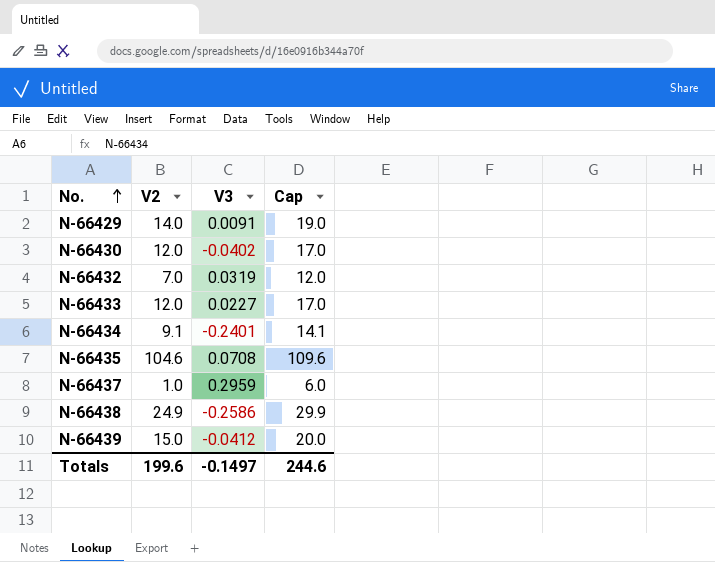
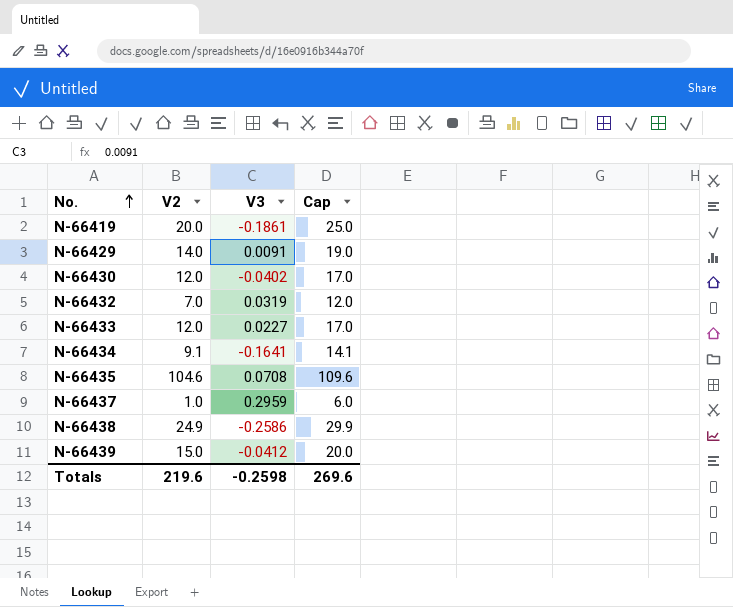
row N-66419: none -> 20.0 | -0.1861 | 25.0
N-66434 | V3: -0.2401 -> -0.1641
Totals | V2: 199.6 -> 219.6
Totals | V3: -0.1497 -> -0.2598
Totals | Cap: 244.6 -> 269.6

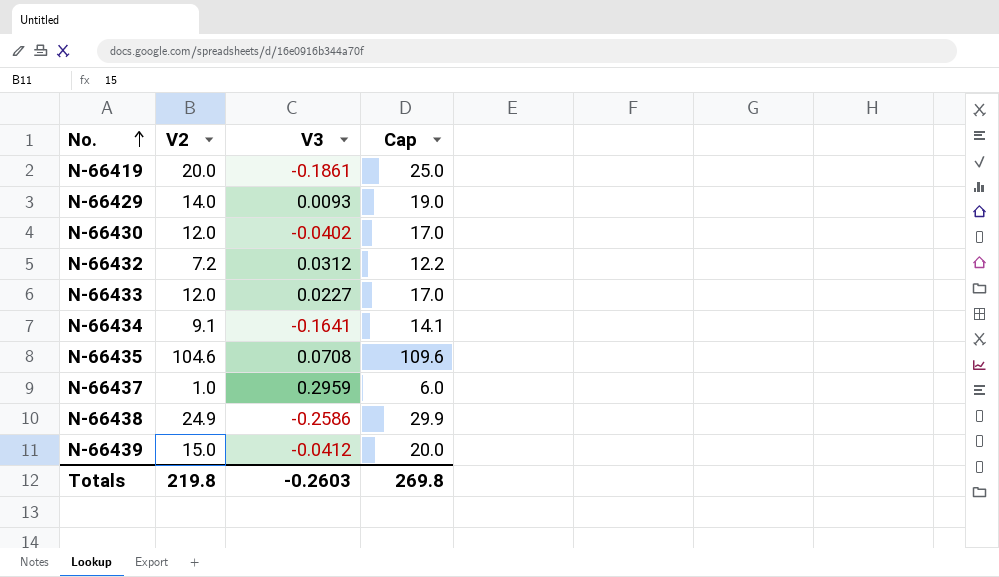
N-66429 | V3: 0.0091 -> 0.0093
N-66432 | V2: 7.0 -> 7.2
N-66432 | V3: 0.0319 -> 0.0312
N-66432 | Cap: 12.0 -> 12.2
Totals | V2: 219.6 -> 219.8
Totals | V3: -0.2598 -> -0.2603
Totals | Cap: 269.6 -> 269.8

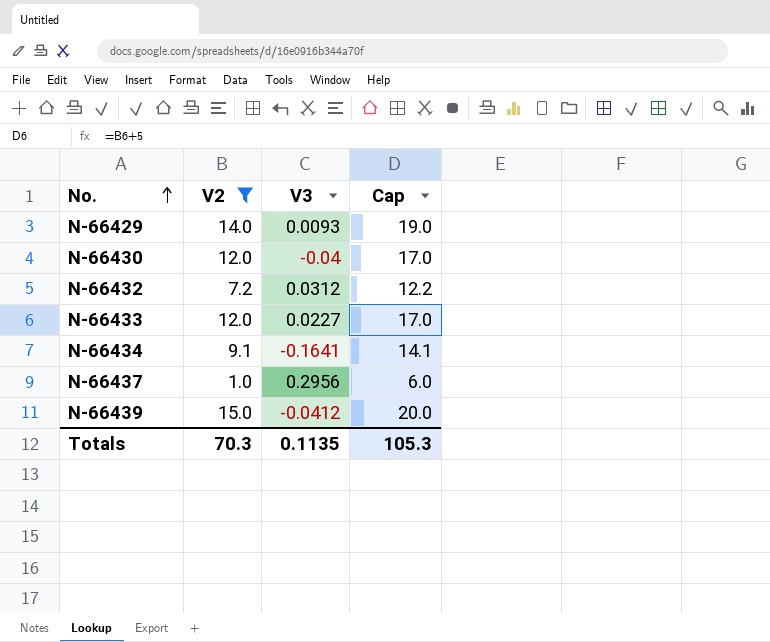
filter: none -> V2 <= 15.0
N-66430 | V3: -0.0402 -> -0.04
N-66437 | V3: 0.2959 -> 0.2956
Totals | V2: 219.8 -> 70.3
Totals | V3: -0.2603 -> 0.1135
Totals | Cap: 269.8 -> 105.3

